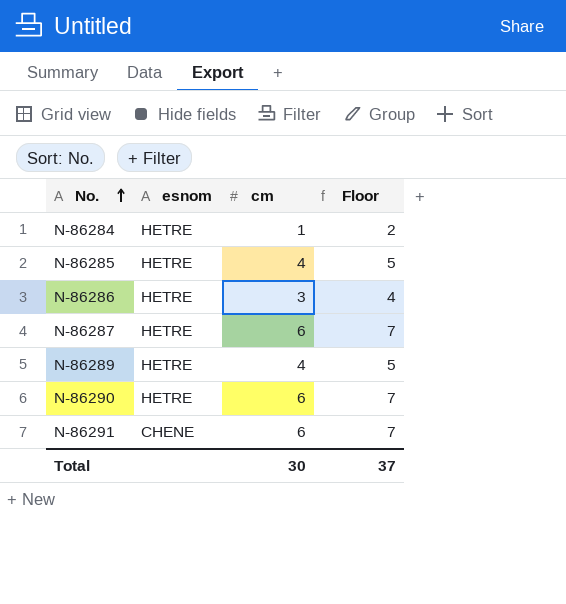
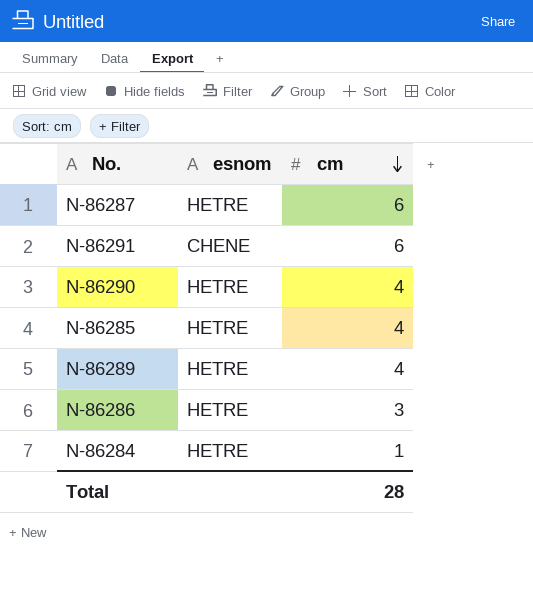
row order: No. ascending -> cm descending
column Floor | formula: [cm] + 1 -> none
N-86290 | cm: 6 -> 4
Total | cm: 30 -> 28

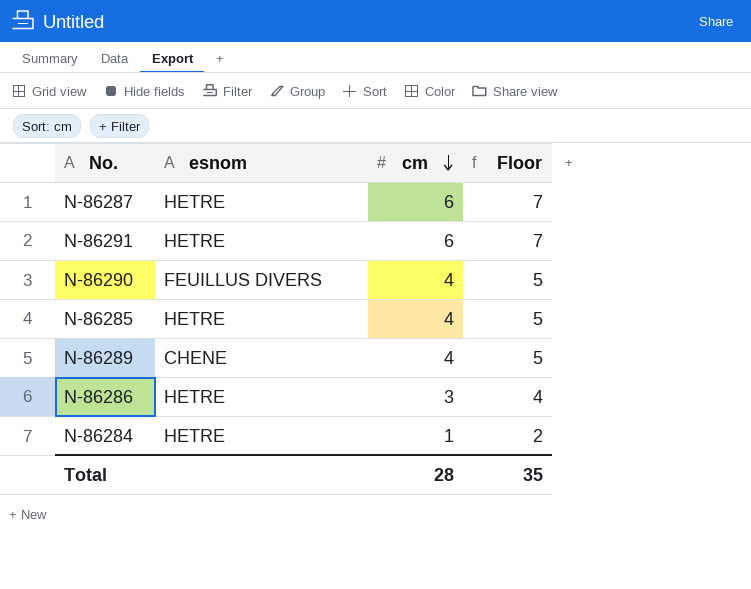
column Floor | formula: none -> [cm] + 1
N-86291 | esnom: CHENE -> HETRE
N-86290 | esnom: HETRE -> FEUILLUS DIVERS
N-86289 | esnom: HETRE -> CHENE

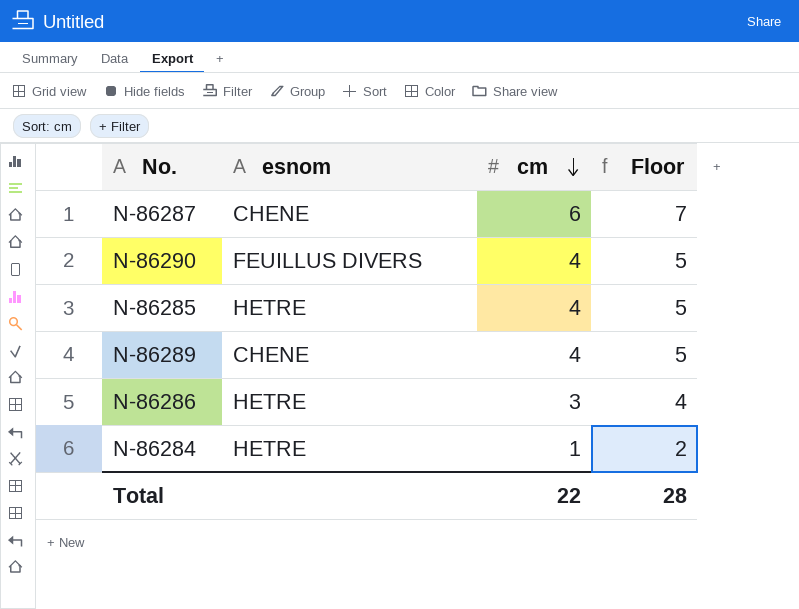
row N-86291: HETRE | 6 | 7 -> none
N-86287 | esnom: HETRE -> CHENE
Total | cm: 28 -> 22
Total | Floor: 35 -> 28

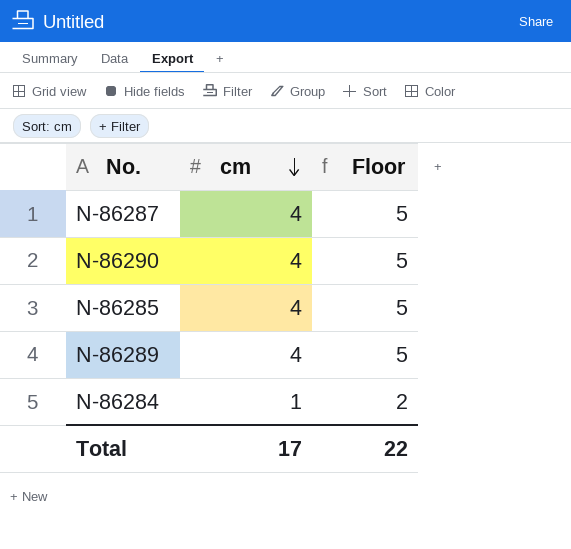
column esnom | position: 2 -> none
row N-86286: HETRE | 3 | 4 -> none
N-86287 | cm: 6 -> 4
N-86287 | Floor: 7 -> 5
Total | cm: 22 -> 17
Total | Floor: 28 -> 22

